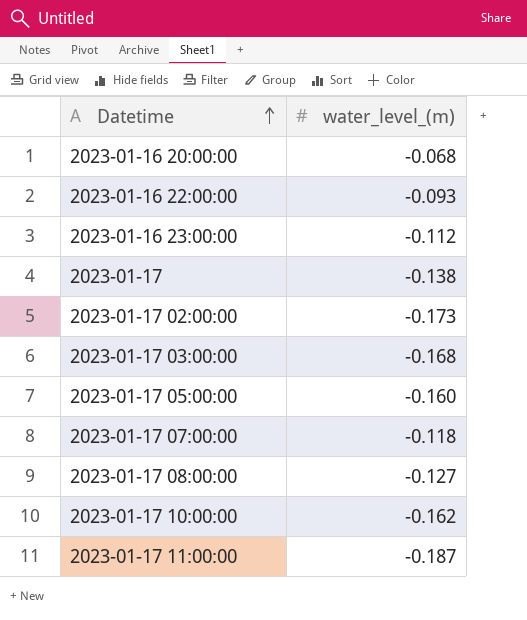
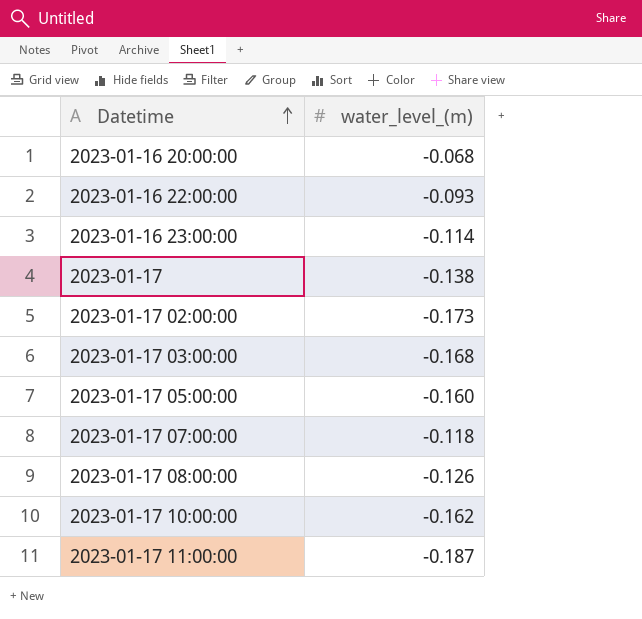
2023-01-16 23:00:00 | water_level_(m): -0.112 -> -0.114
2023-01-17 08:00:00 | water_level_(m): -0.127 -> -0.126

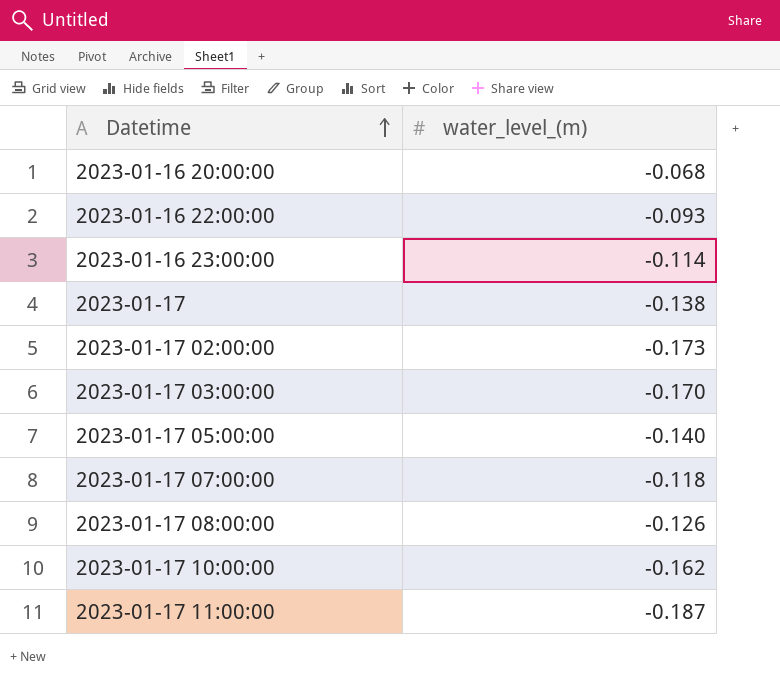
2023-01-17 03:00:00 | water_level_(m): -0.168 -> -0.170
2023-01-17 05:00:00 | water_level_(m): -0.160 -> -0.140

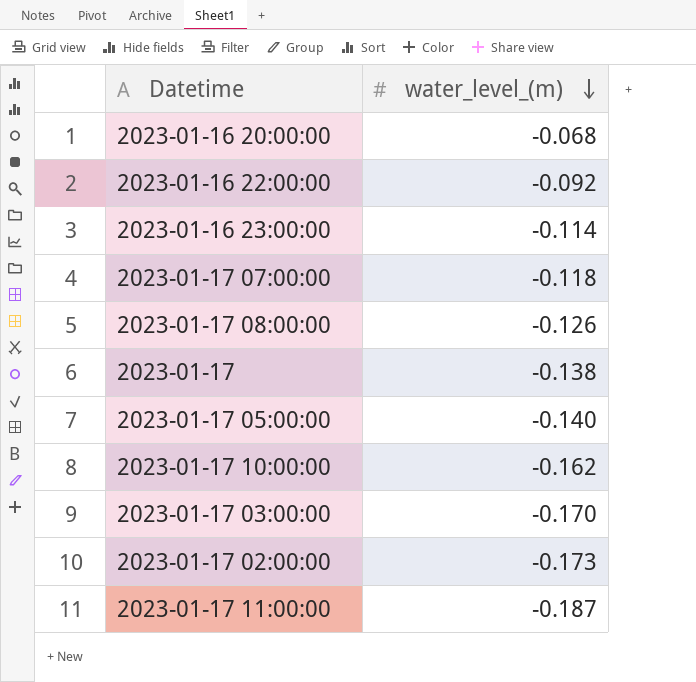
row order: Datetime ascending -> water_level_(m) descending
2023-01-16 22:00:00 | water_level_(m): -0.093 -> -0.092

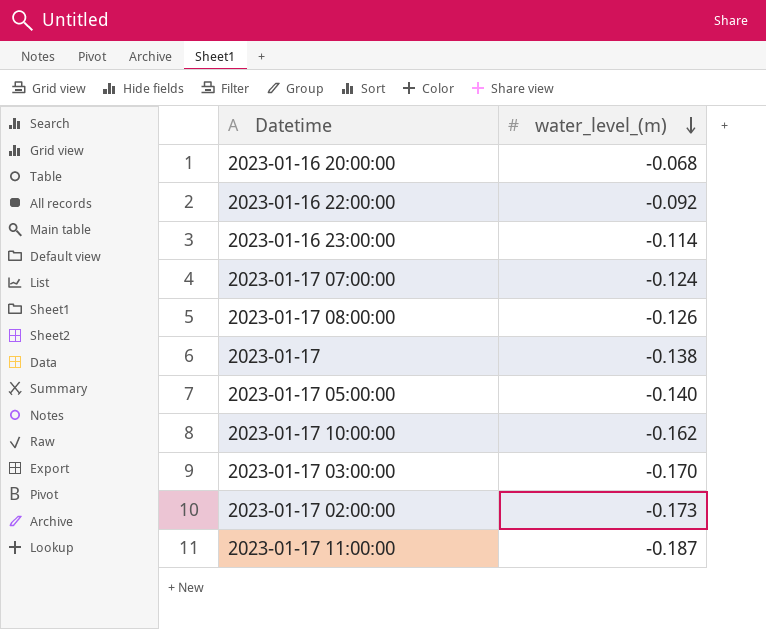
2023-01-17 07:00:00 | water_level_(m): -0.118 -> -0.124

